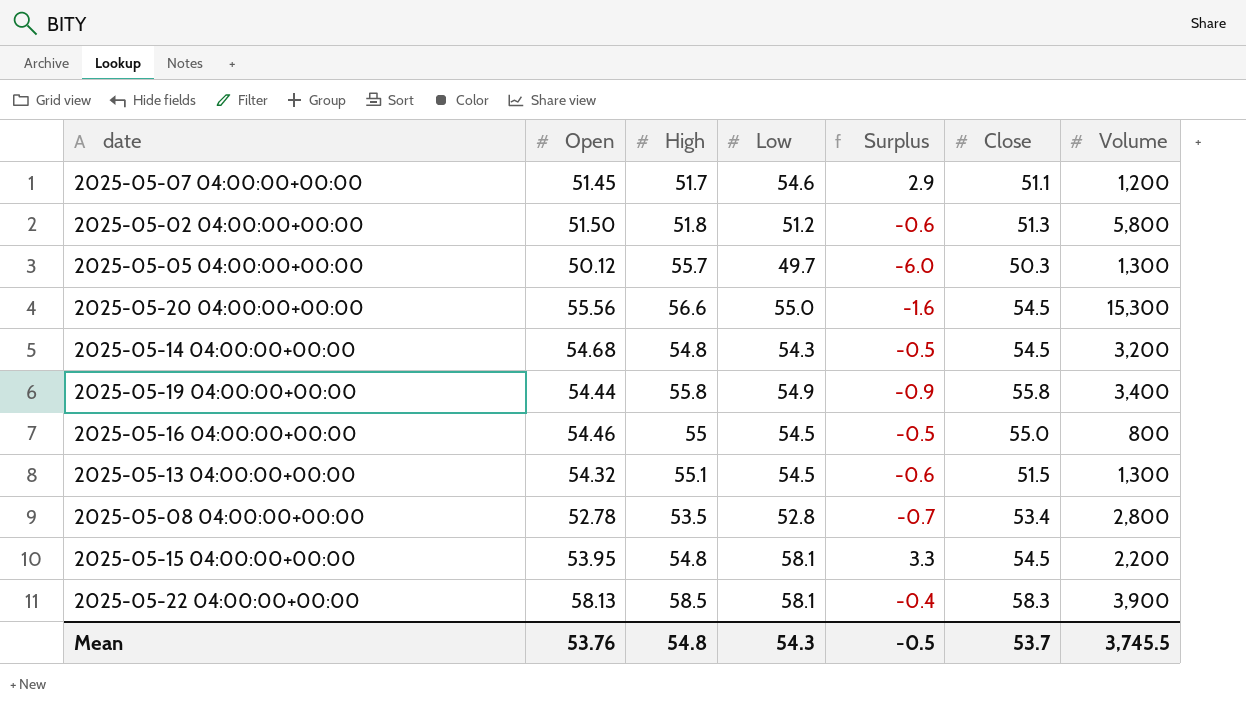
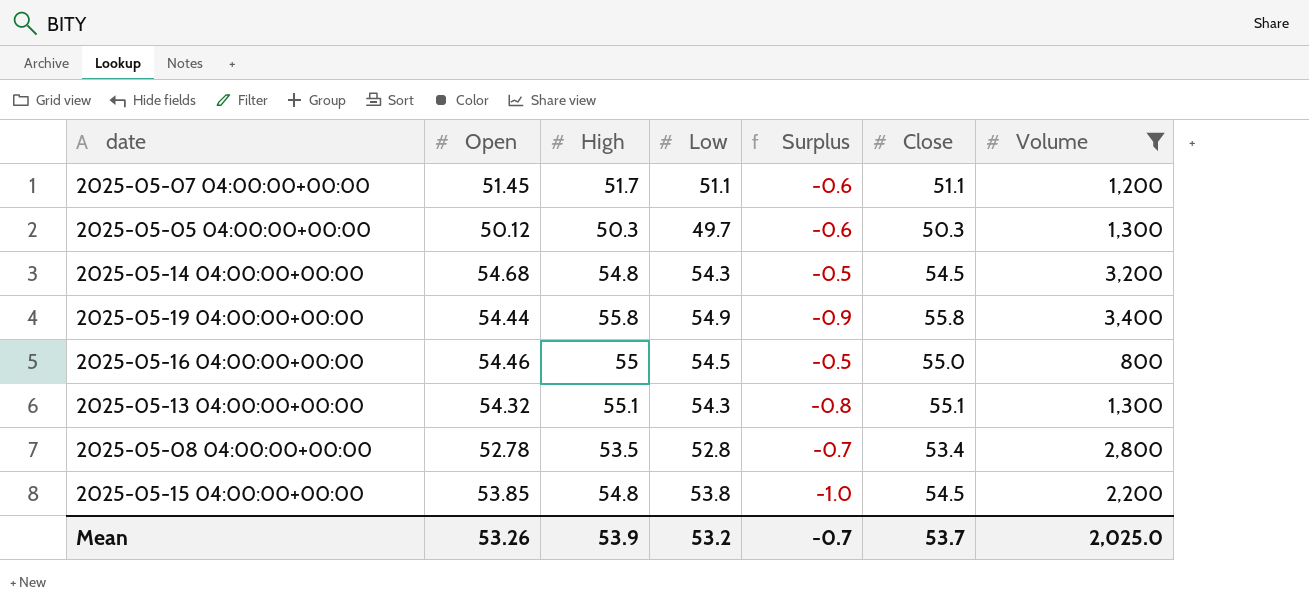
filter: none -> Volume <= 3,400
2025-05-07 04:00:00+00:00 | Low: 54.6 -> 51.1
2025-05-07 04:00:00+00:00 | Surplus: 2.9 -> -0.6
2025-05-05 04:00:00+00:00 | High: 55.7 -> 50.3
2025-05-05 04:00:00+00:00 | Surplus: -6.0 -> -0.6
2025-05-13 04:00:00+00:00 | Low: 54.5 -> 54.3
2025-05-13 04:00:00+00:00 | Surplus: -0.6 -> -0.8
2025-05-13 04:00:00+00:00 | Close: 51.5 -> 55.1
2025-05-15 04:00:00+00:00 | Open: 53.95 -> 53.85
2025-05-15 04:00:00+00:00 | Low: 58.1 -> 53.8
2025-05-15 04:00:00+00:00 | Surplus: 3.3 -> -1.0
Mean | Open: 53.76 -> 53.26
Mean | High: 54.8 -> 53.9
Mean | Low: 54.3 -> 53.2
Mean | Surplus: -0.5 -> -0.7
Mean | Volume: 3,745.5 -> 2,025.0

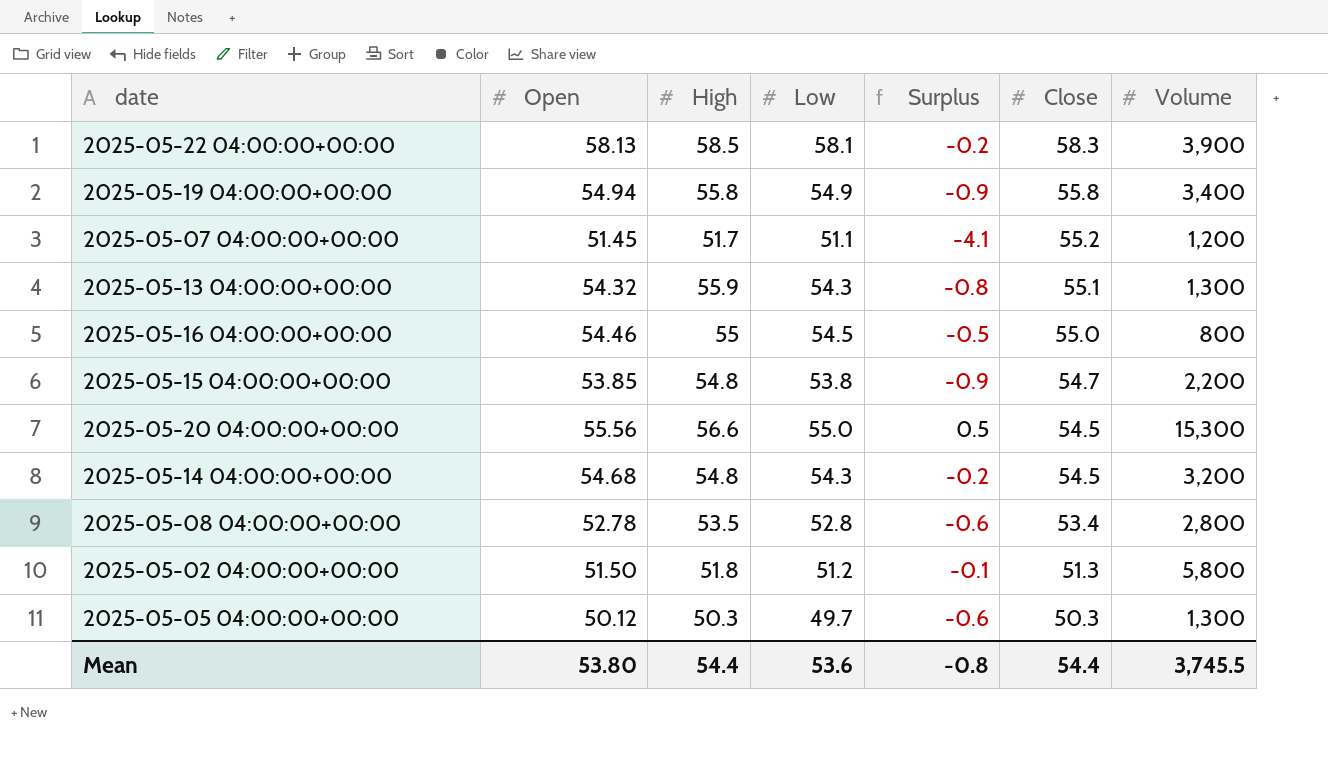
filter: Volume <= 3,400 -> none
row order: none -> Close descending
column Surplus | formula: [Low] - [High] -> [Low] - [Close]
2025-05-19 04:00:00+00:00 | Open: 54.44 -> 54.94
2025-05-07 04:00:00+00:00 | Close: 51.1 -> 55.2
2025-05-13 04:00:00+00:00 | High: 55.1 -> 55.9
2025-05-15 04:00:00+00:00 | Close: 54.5 -> 54.7
Mean | Open: 53.26 -> 53.80
Mean | High: 53.9 -> 54.4
Mean | Low: 53.2 -> 53.6
Mean | Surplus: -0.7 -> -0.8
Mean | Close: 53.7 -> 54.4
Mean | Volume: 2,025.0 -> 3,745.5

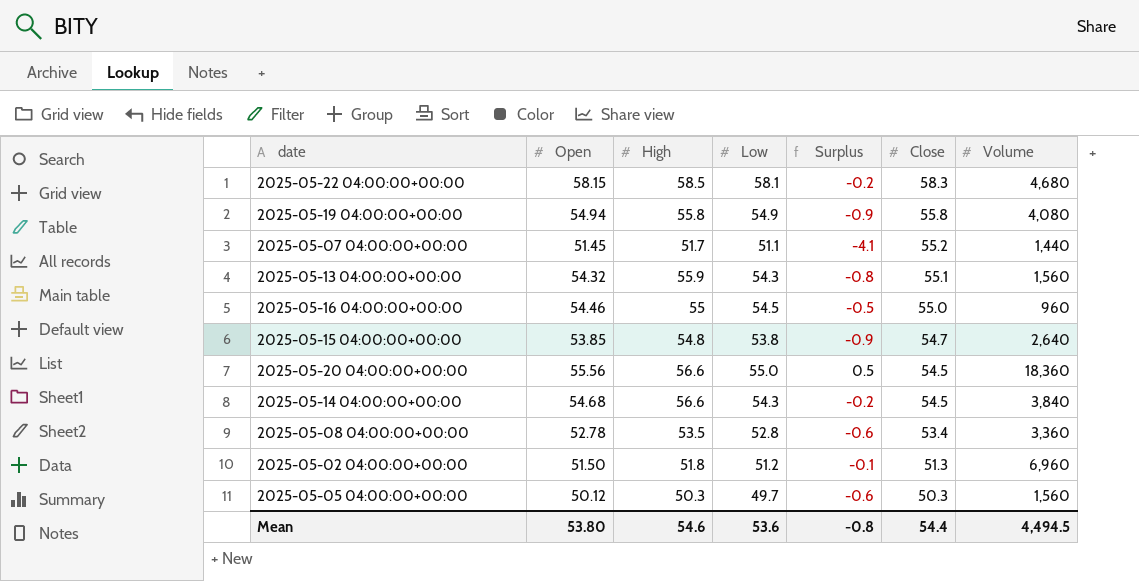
2025-05-22 04:00:00+00:00 | Open: 58.13 -> 58.15
2025-05-22 04:00:00+00:00 | Volume: 3,900 -> 4,680
2025-05-19 04:00:00+00:00 | Volume: 3,400 -> 4,080
2025-05-07 04:00:00+00:00 | Volume: 1,200 -> 1,440
2025-05-13 04:00:00+00:00 | Volume: 1,300 -> 1,560
2025-05-16 04:00:00+00:00 | Volume: 800 -> 960
2025-05-15 04:00:00+00:00 | Volume: 2,200 -> 2,640
2025-05-20 04:00:00+00:00 | Volume: 15,300 -> 18,360
2025-05-14 04:00:00+00:00 | High: 54.8 -> 56.6
2025-05-14 04:00:00+00:00 | Volume: 3,200 -> 3,840
2025-05-08 04:00:00+00:00 | Volume: 2,800 -> 3,360
2025-05-02 04:00:00+00:00 | Volume: 5,800 -> 6,960
2025-05-05 04:00:00+00:00 | Volume: 1,300 -> 1,560
Mean | High: 54.4 -> 54.6
Mean | Volume: 3,745.5 -> 4,494.5

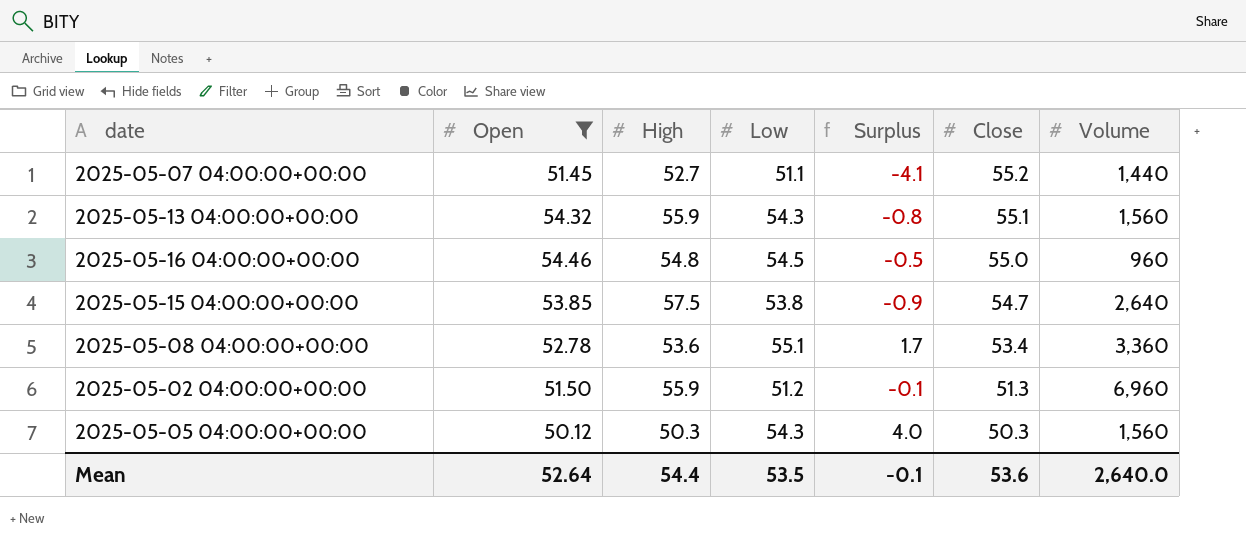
filter: none -> Open <= 54.46
2025-05-07 04:00:00+00:00 | High: 51.7 -> 52.7
2025-05-16 04:00:00+00:00 | High: 55 -> 54.8
2025-05-15 04:00:00+00:00 | High: 54.8 -> 57.5
2025-05-08 04:00:00+00:00 | High: 53.5 -> 53.6
2025-05-08 04:00:00+00:00 | Low: 52.8 -> 55.1
2025-05-08 04:00:00+00:00 | Surplus: -0.6 -> 1.7
2025-05-02 04:00:00+00:00 | High: 51.8 -> 55.9
2025-05-05 04:00:00+00:00 | Low: 49.7 -> 54.3
2025-05-05 04:00:00+00:00 | Surplus: -0.6 -> 4.0
Mean | Open: 53.80 -> 52.64
Mean | High: 54.6 -> 54.4
Mean | Low: 53.6 -> 53.5
Mean | Surplus: -0.8 -> -0.1
Mean | Close: 54.4 -> 53.6
Mean | Volume: 4,494.5 -> 2,640.0

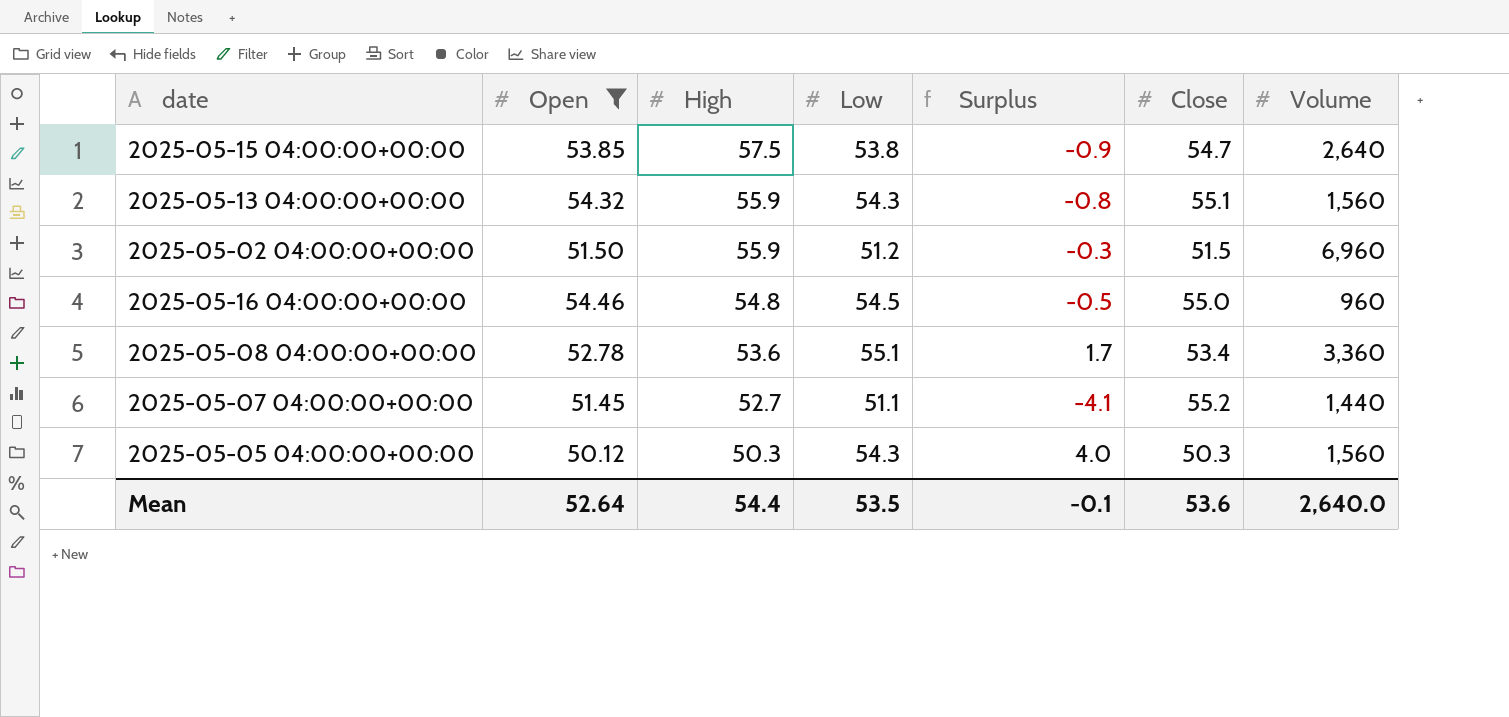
row order: Close descending -> High descending
2025-05-02 04:00:00+00:00 | Surplus: -0.1 -> -0.3
2025-05-02 04:00:00+00:00 | Close: 51.3 -> 51.5

